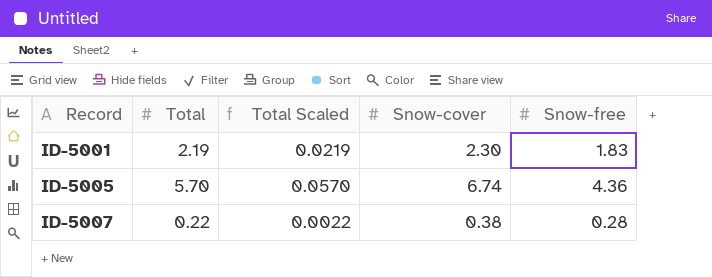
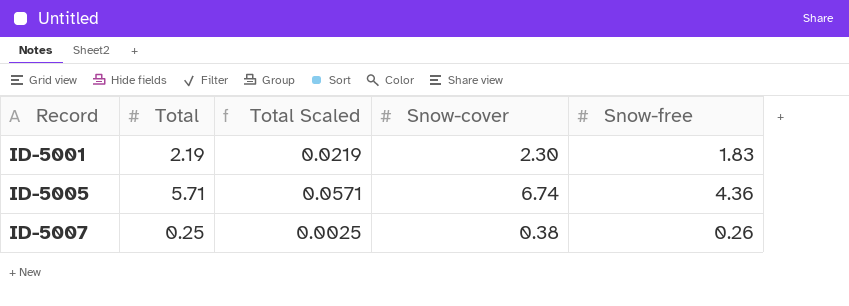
ID-5005 | Total: 5.70 -> 5.71
ID-5005 | Total Scaled: 0.0570 -> 0.0571
ID-5007 | Total: 0.22 -> 0.25
ID-5007 | Total Scaled: 0.0022 -> 0.0025
ID-5007 | Snow-free: 0.28 -> 0.26

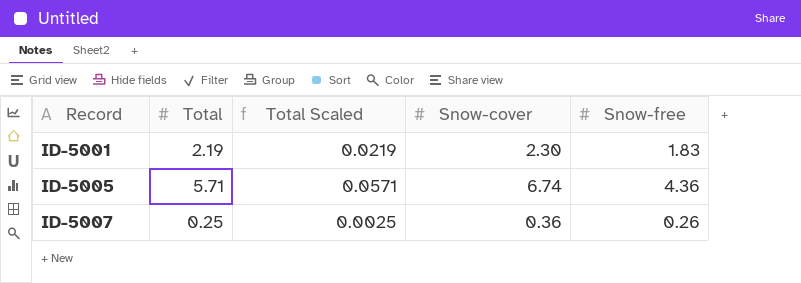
ID-5007 | Snow-cover: 0.38 -> 0.36

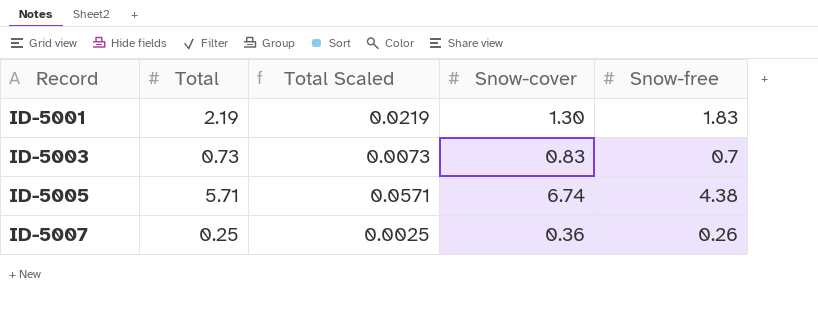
ID-5001 | Snow-cover: 2.30 -> 1.30
row ID-5003: none -> 0.73 | 0.0073 | 0.83 | 0.7
ID-5005 | Snow-free: 4.36 -> 4.38

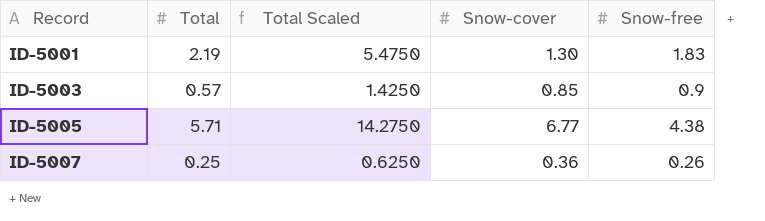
column Total Scaled | formula: [Total] * 0.01 -> [Total] * 2.5
ID-5003 | Total: 0.73 -> 0.57
ID-5003 | Snow-cover: 0.83 -> 0.85
ID-5003 | Snow-free: 0.7 -> 0.9
ID-5005 | Snow-cover: 6.74 -> 6.77

